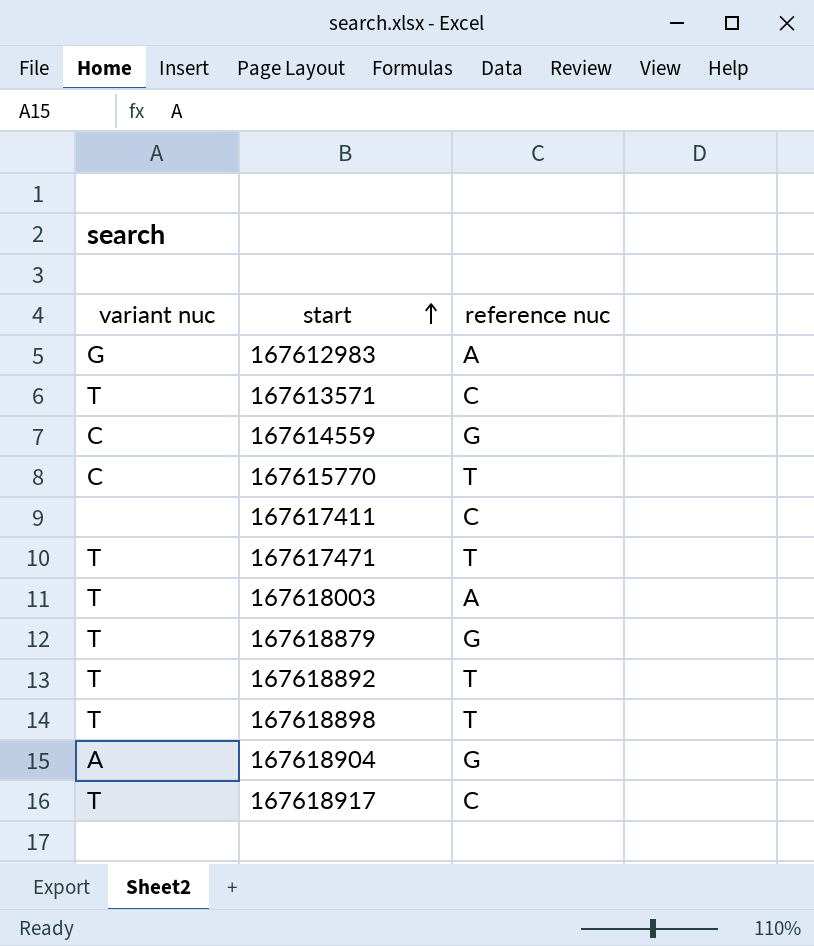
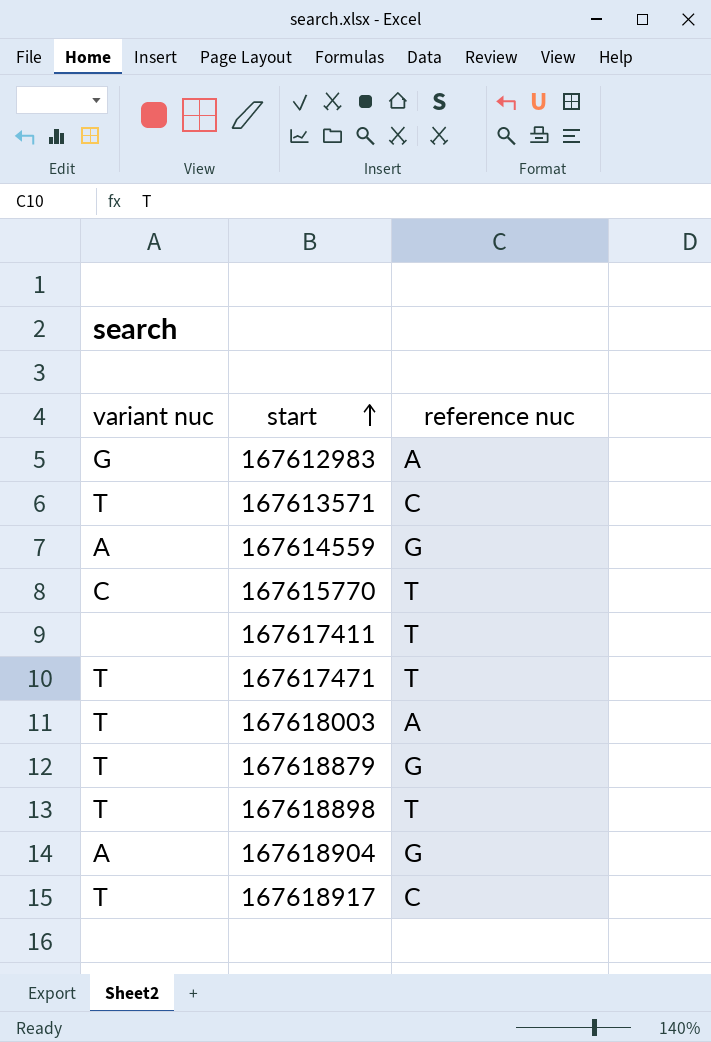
row 167618892: T | T -> none
167614559 | variant nuc: C -> A
167617411 | reference nuc: C -> T

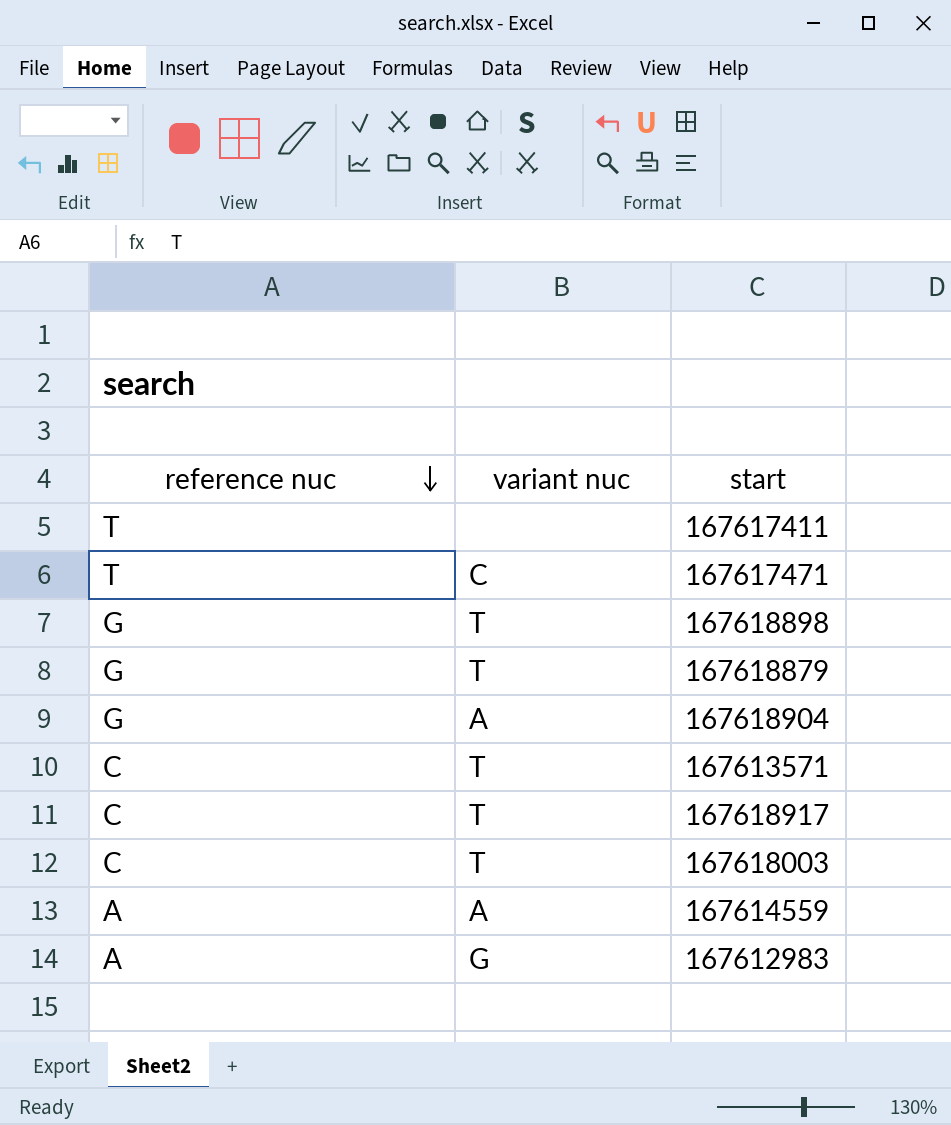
row order: start ascending -> reference nuc descending
column reference nuc | position: 3 -> 1
row 167615770: C | T -> none
167617471 | variant nuc: T -> C
167618898 | reference nuc: T -> G
167618003 | reference nuc: A -> C
167614559 | reference nuc: G -> A

